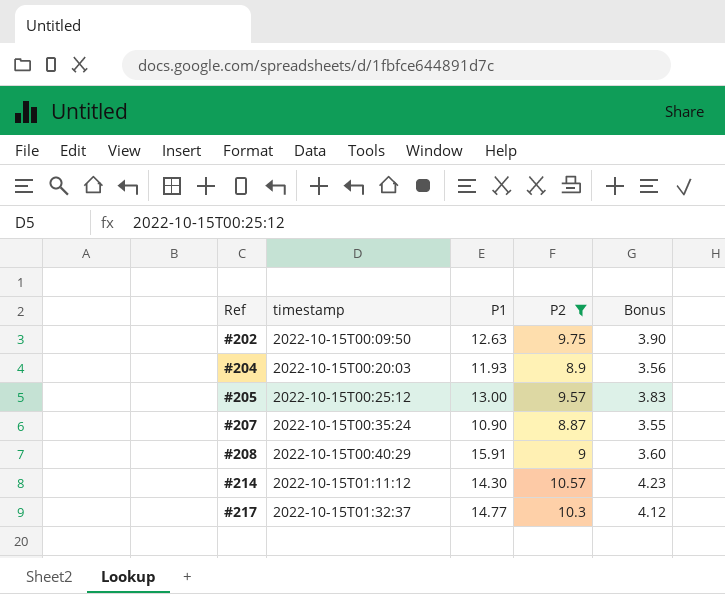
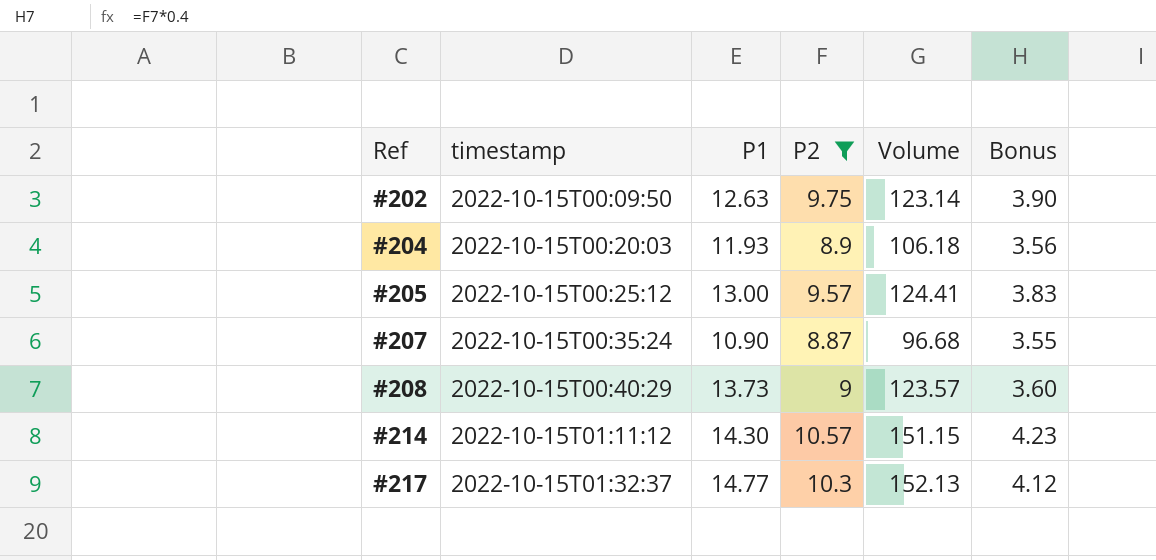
column Volume | formula: none -> [P1] * [P2]
#208 | P1: 15.91 -> 13.73

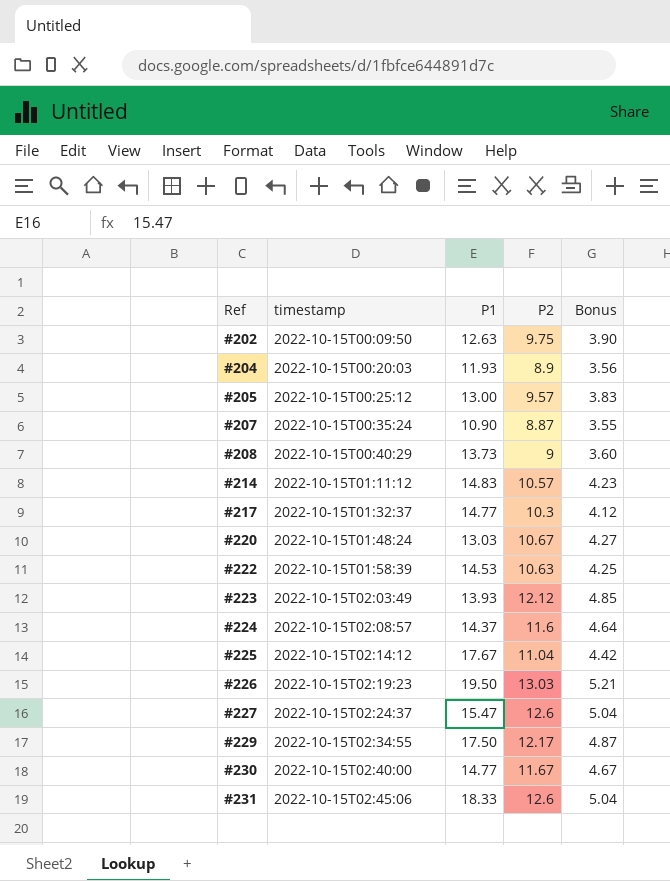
filter: P2 <= 10.57 -> none
column Volume | formula: [P1] * [P2] -> none
#214 | P1: 14.30 -> 14.83

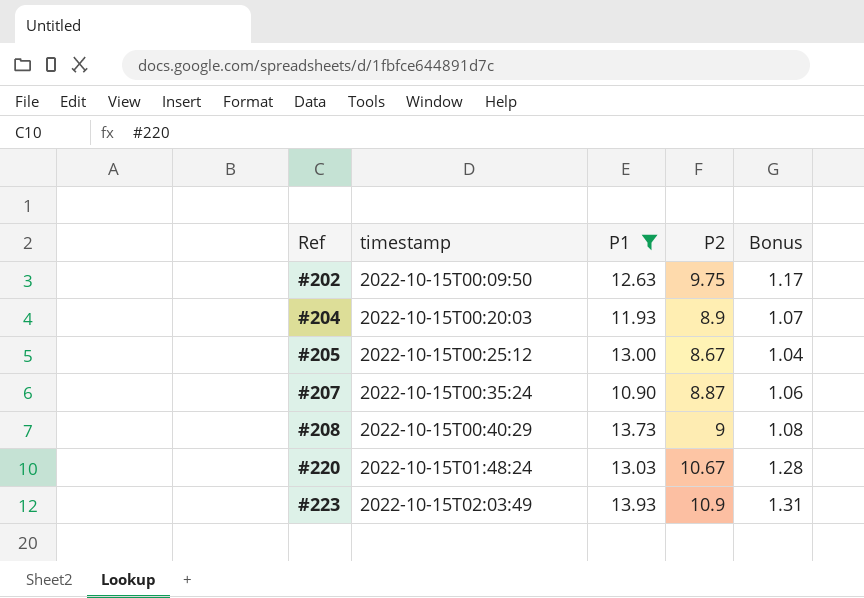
filter: none -> P1 <= 13.93
column Bonus | formula: [P2] * 0.4 -> [P2] * 0.12
#205 | P2: 9.57 -> 8.67
#223 | P2: 12.12 -> 10.9

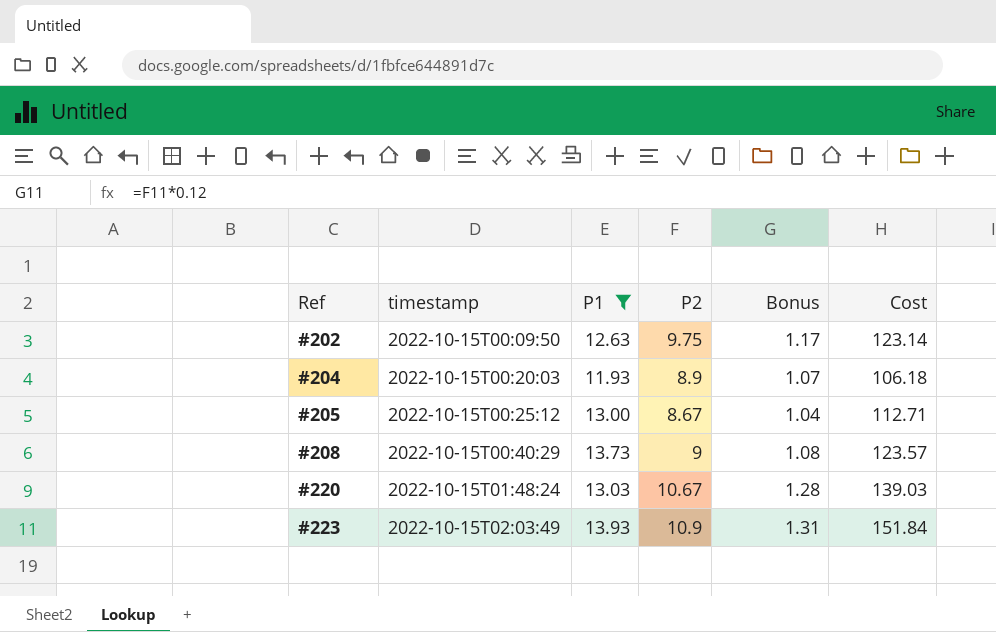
column Cost | formula: none -> [P1] * [P2]
row #207: 2022-10-15T00:35:24 | 10.90 | 8.87 | 1.06 -> none

